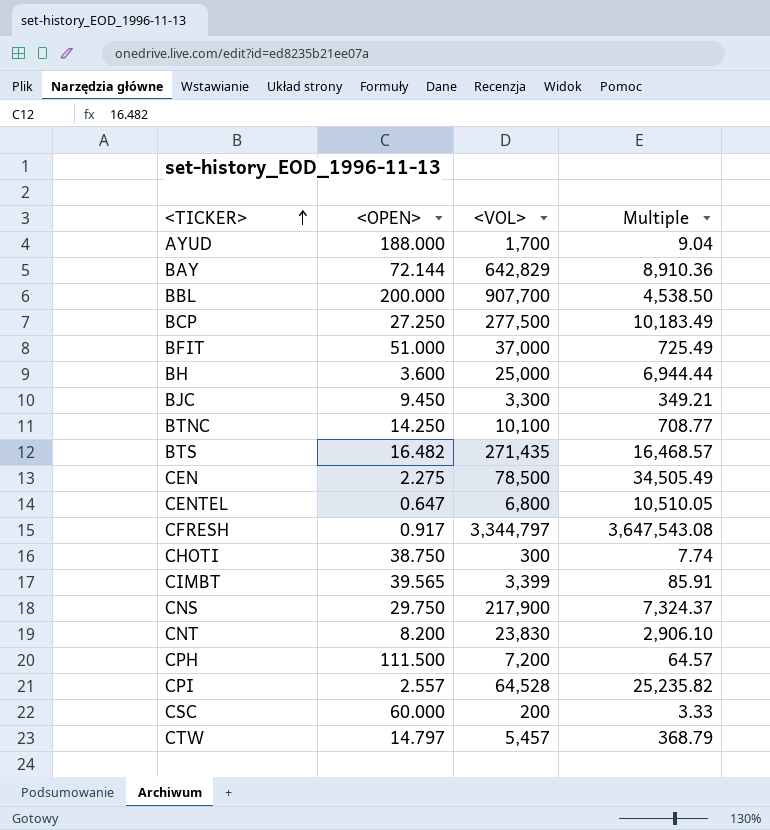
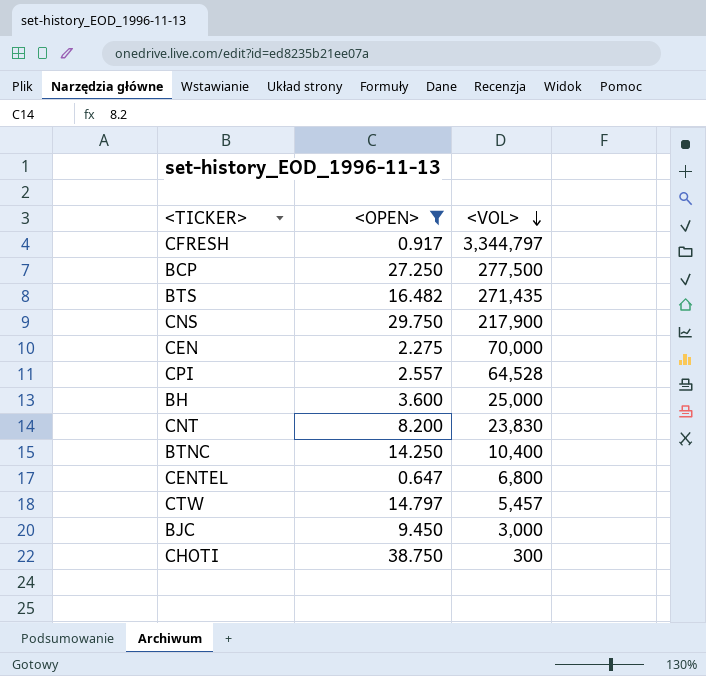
filter: none -> <OPEN> <= 38.750
row order: <TICKER> ascending -> <VOL> descending
column Multiple | formula: [<VOL>] / [<OPEN>] -> none
CEN | <VOL>: 78,500 -> 70,000
BTNC | <VOL>: 10,100 -> 10,400
BJC | <VOL>: 3,300 -> 3,000

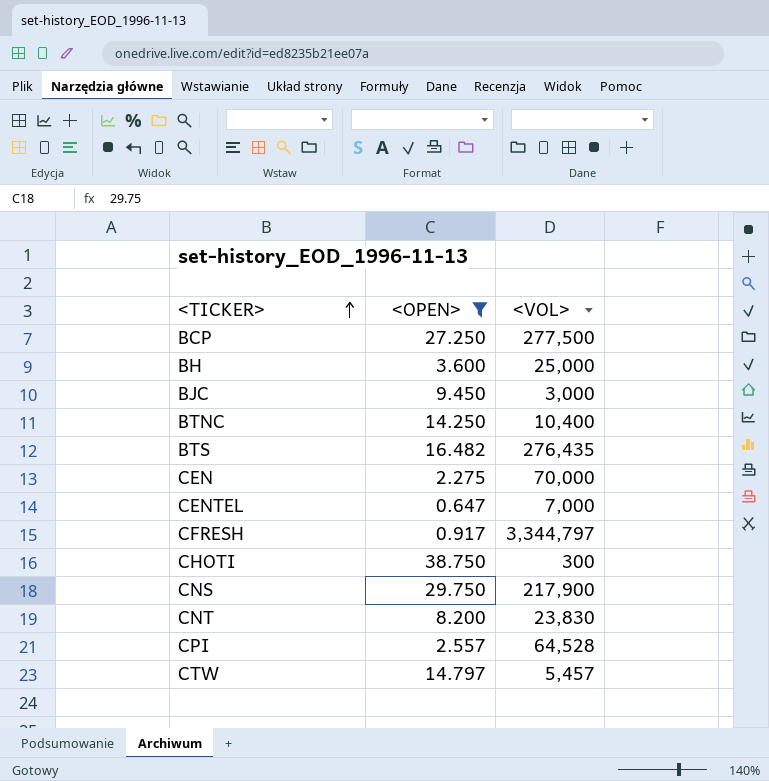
row order: <VOL> descending -> <TICKER> ascending
BTS | <VOL>: 271,435 -> 276,435
CENTEL | <VOL>: 6,800 -> 7,000

